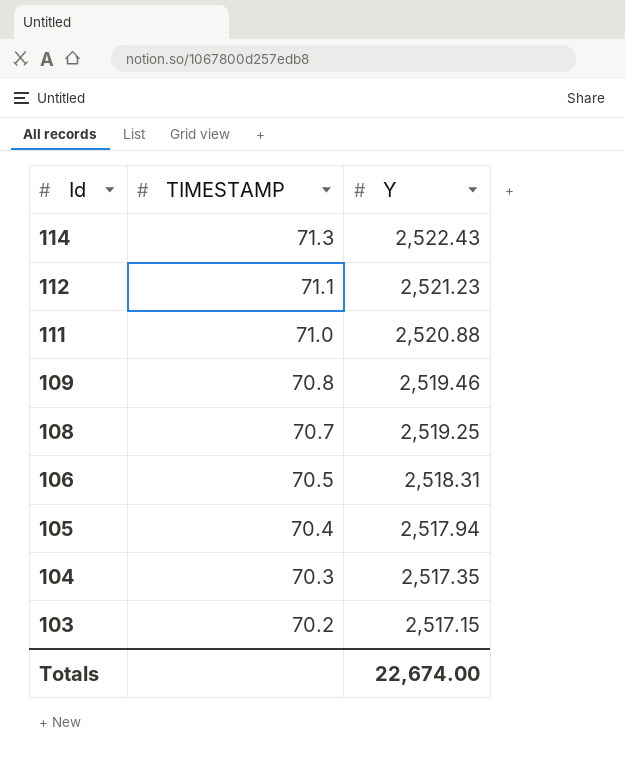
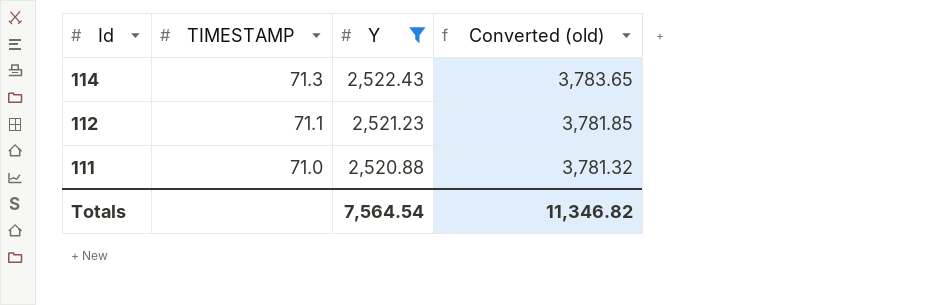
filter: none -> Y >= 2,520.88
column Converted (old) | formula: none -> [Y] * 1.5
Totals | Y: 22,674.00 -> 7,564.54

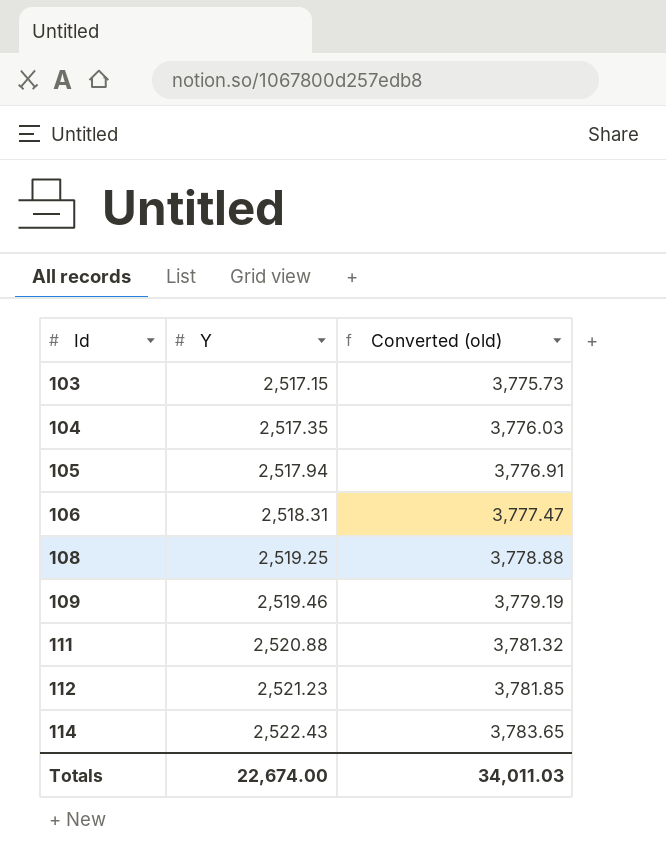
filter: Y >= 2,520.88 -> none
row order: Id descending -> Id ascending
column TIMESTAMP | position: 2 -> none
Totals | Y: 7,564.54 -> 22,674.00
Totals | Converted (old): 11,346.82 -> 34,011.03

